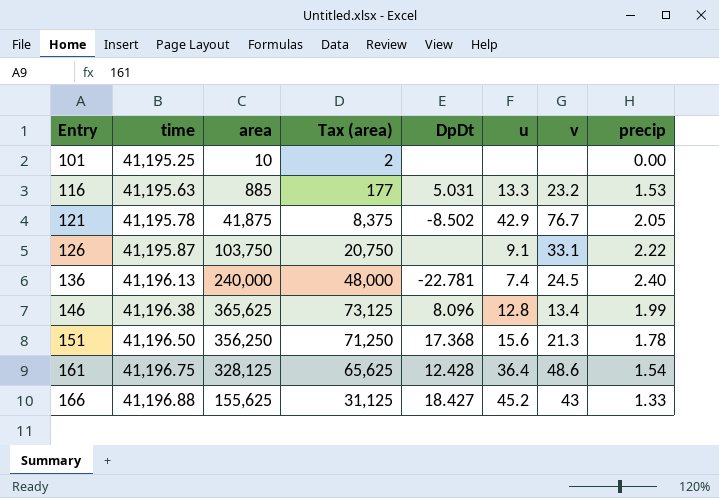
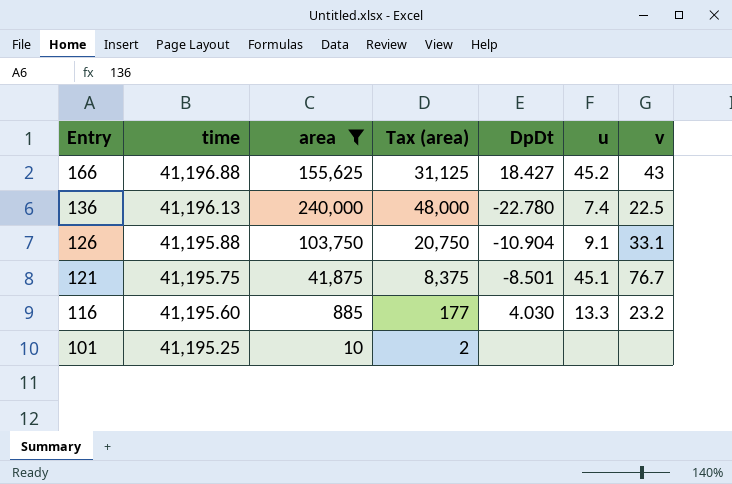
filter: none -> area <= 240,000
row order: Entry ascending -> Entry descending
column precip | position: 8 -> none
136 | DpDt: -22.781 -> -22.780
136 | v: 24.5 -> 22.5
126 | time: 41,195.87 -> 41,195.88
126 | DpDt: none -> -10.904
121 | time: 41,195.78 -> 41,195.75
121 | DpDt: -8.502 -> -8.501
121 | u: 42.9 -> 45.1
116 | time: 41,195.63 -> 41,195.60
116 | DpDt: 5.031 -> 4.030

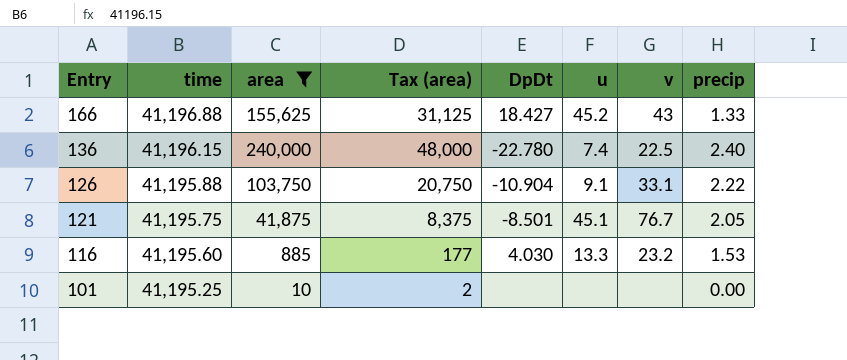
column precip | position: none -> 8
136 | time: 41,196.13 -> 41,196.15

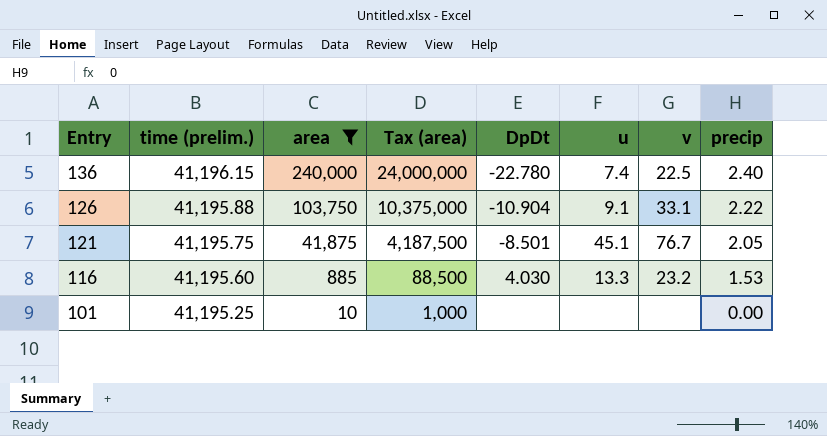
column name: time -> time (prelim.)
column Tax (area) | formula: [area] * 0.2 -> [area] * 100
row 166: 41,196.88 | 155,625 | 31,125 | 18.427 | 45.2 | 43 | 1.33 -> none

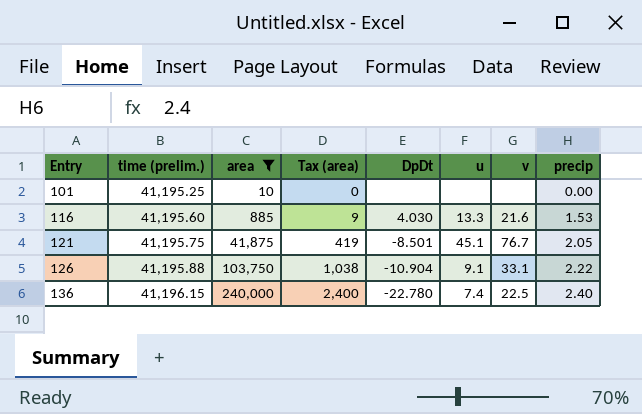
row order: Entry descending -> Entry ascending
column Tax (area) | formula: [area] * 100 -> [area] * 0.01
116 | v: 23.2 -> 21.6

